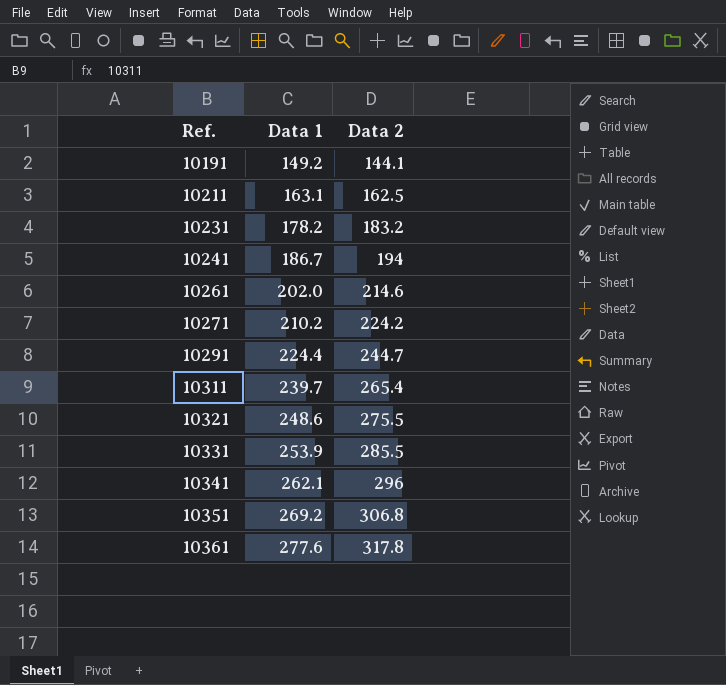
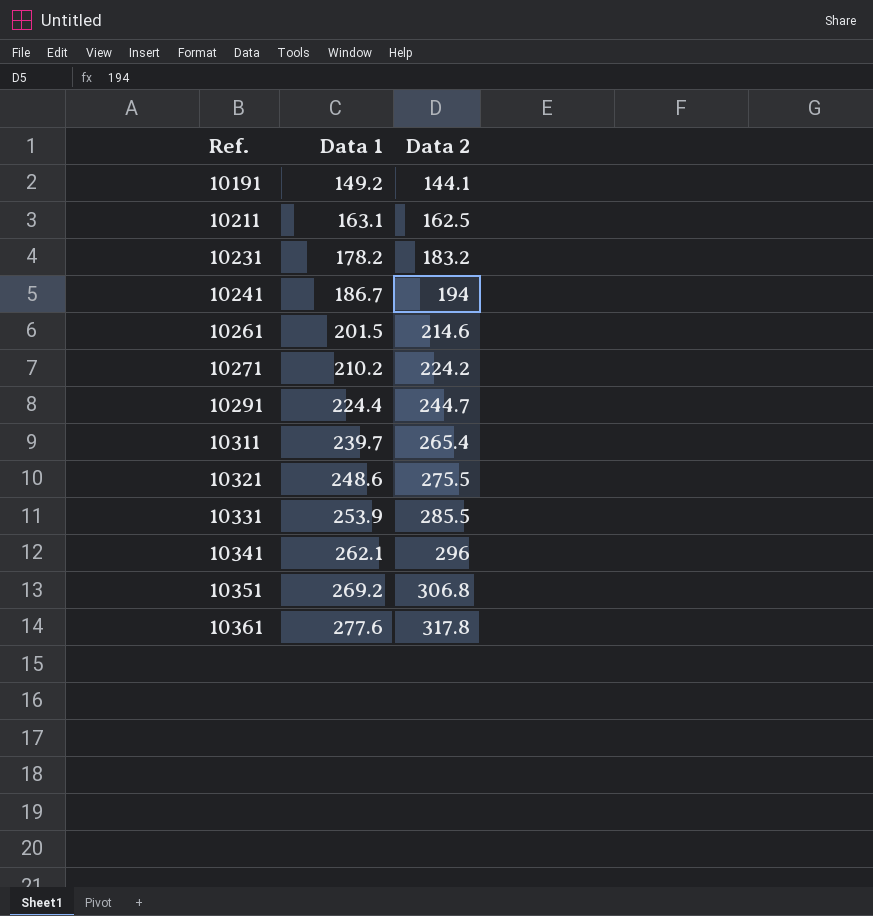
10261 | Data 1: 202.0 -> 201.5

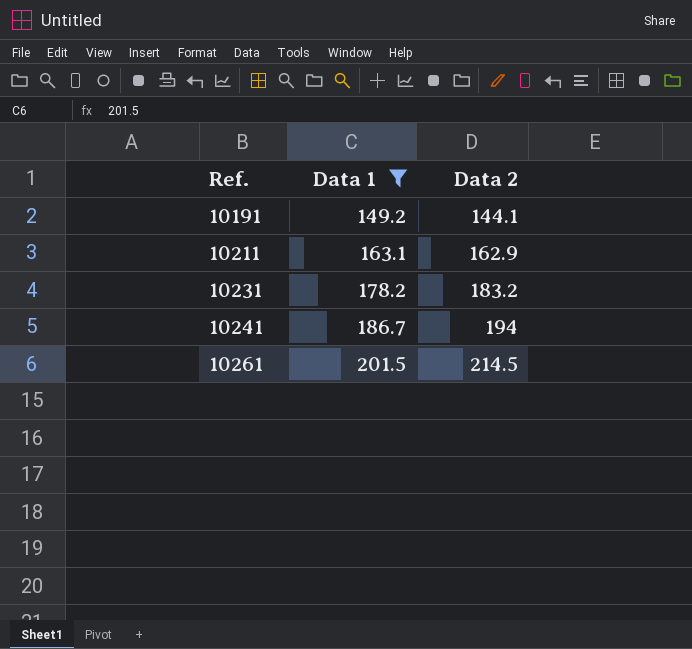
filter: none -> Data 1 <= 201.5
10211 | Data 2: 162.5 -> 162.9
10261 | Data 2: 214.6 -> 214.5

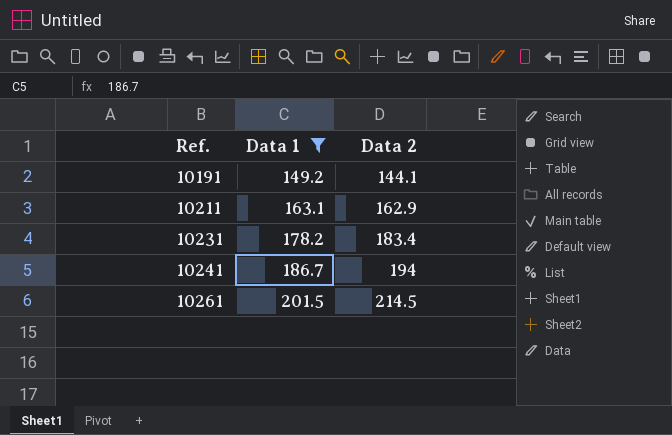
10231 | Data 2: 183.2 -> 183.4

